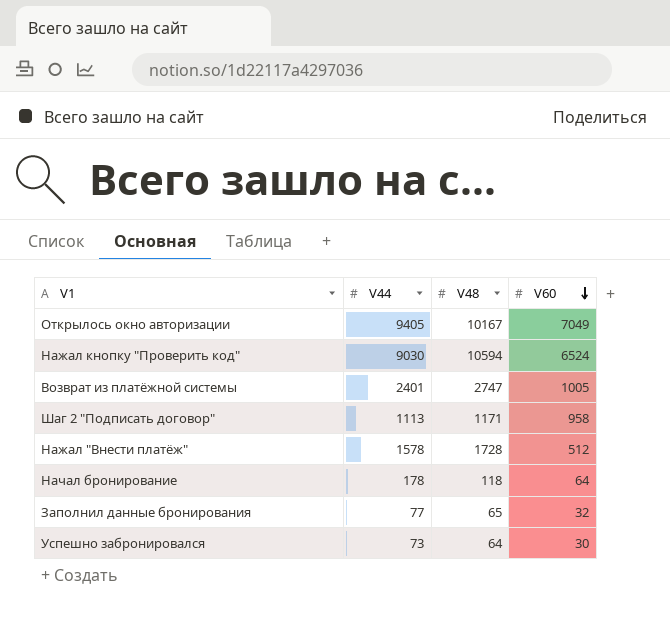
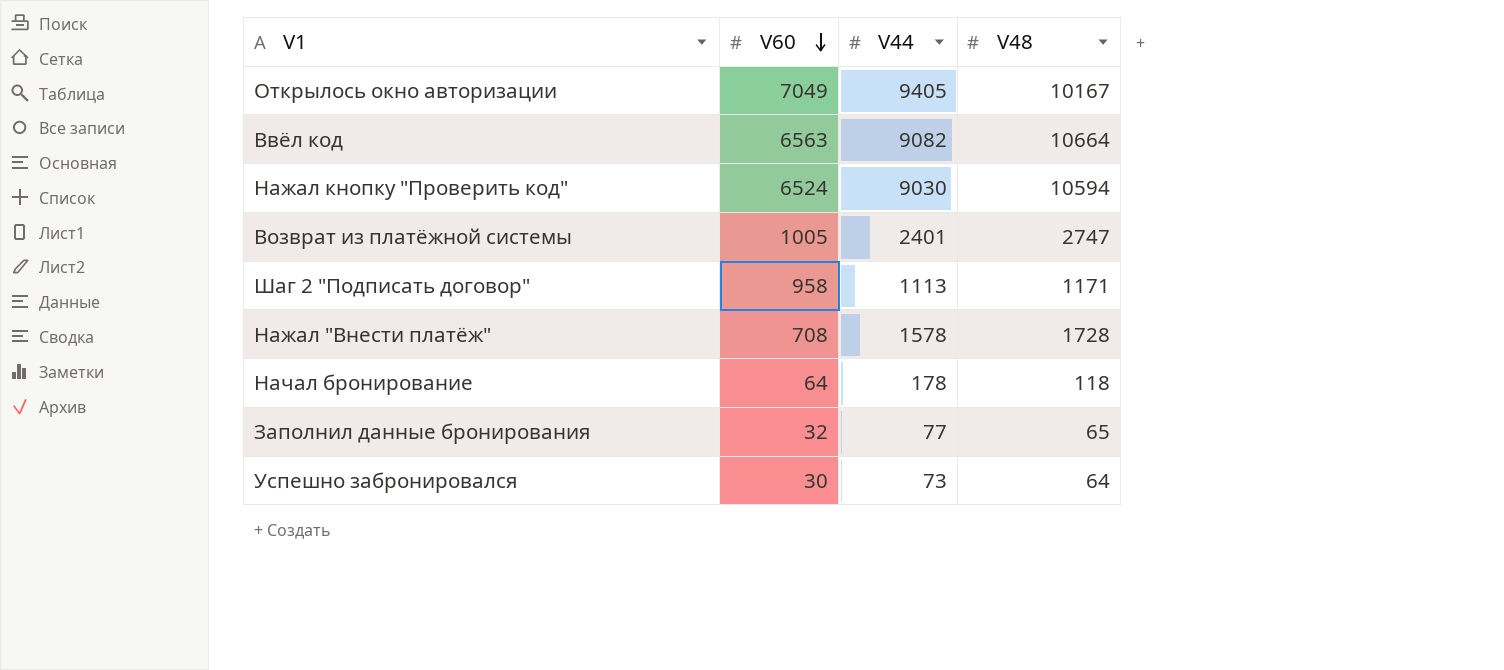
column V60 | position: 4 -> 2
row Ввёл код: none -> 6563 | 9082 | 10664
Нажал "Внести платёж" | V60: 512 -> 708

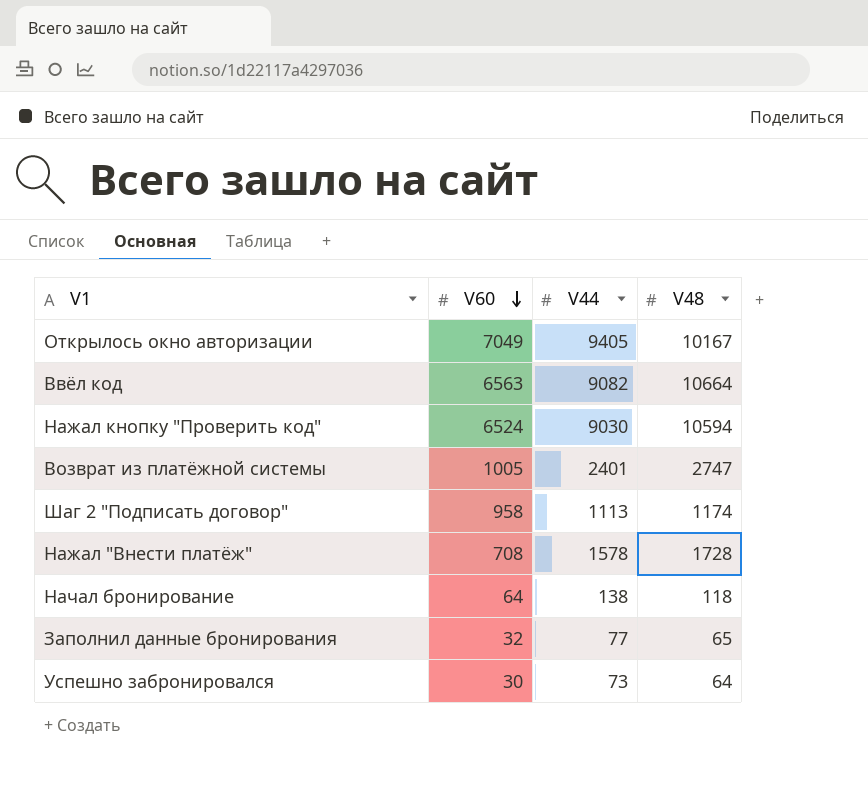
Шаг 2 "Подписать договор" | V48: 1171 -> 1174
Начал бронирование | V44: 178 -> 138

